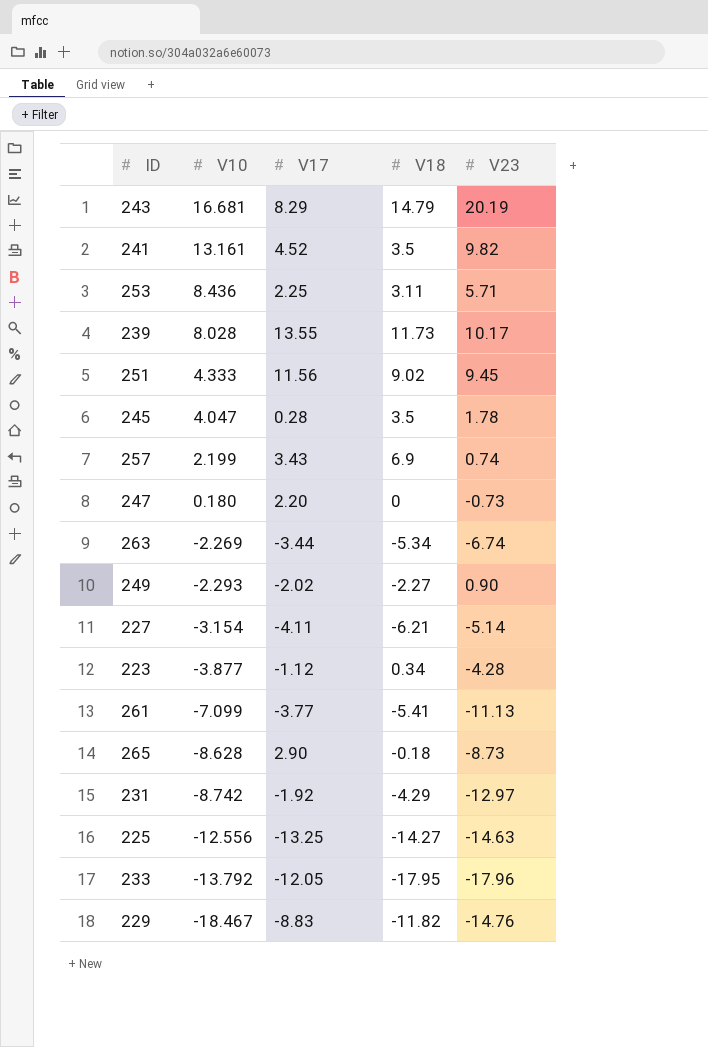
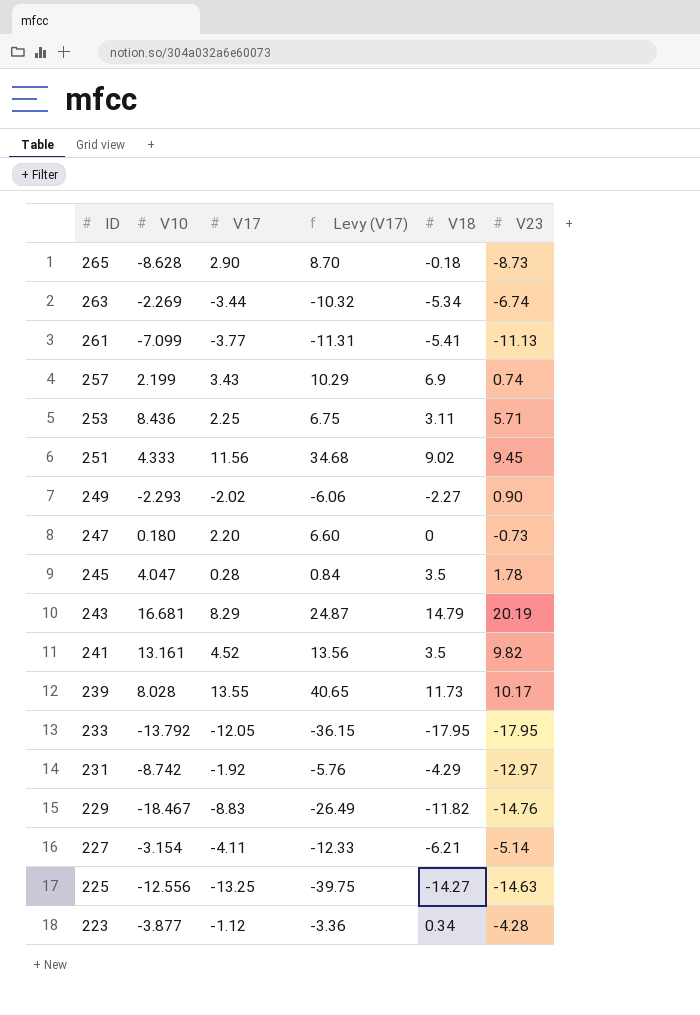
row order: V10 descending -> ID descending
column Levy (V17) | formula: none -> [V17] * 3
233 | V23: -17.96 -> -17.95

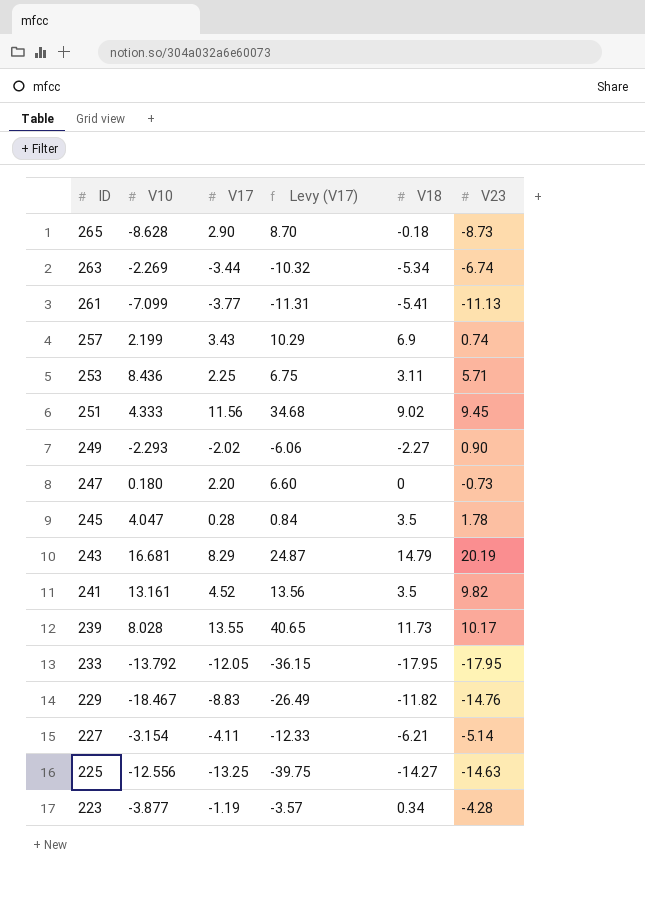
row 231: -8.742 | -1.92 | -5.76 | -4.29 | -12.97 -> none
223 | V17: -1.12 -> -1.19
223 | Levy (V17): -3.36 -> -3.57

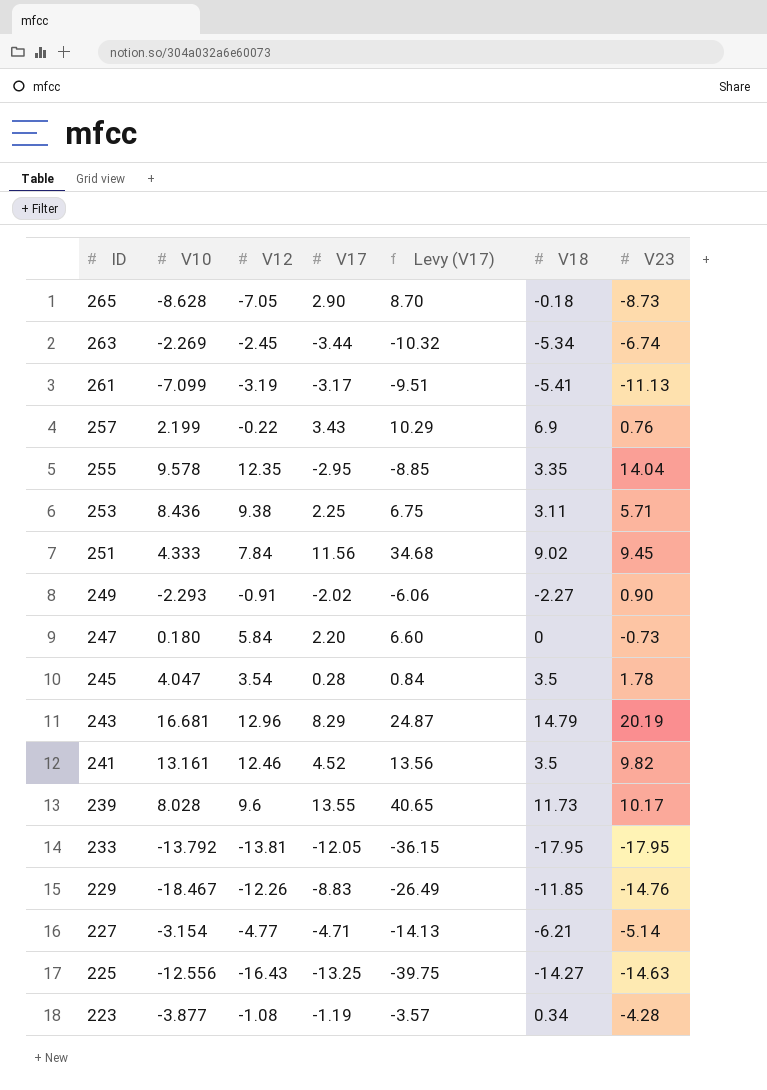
column V12 | position: none -> 3
261 | V17: -3.77 -> -3.17
261 | Levy (V17): -11.31 -> -9.51
257 | V23: 0.74 -> 0.76
row 255: none -> 9.578 | 12.35 | -2.95 | -8.85 | 3.35 | 14.04
229 | V18: -11.82 -> -11.85
227 | V17: -4.11 -> -4.71
227 | Levy (V17): -12.33 -> -14.13

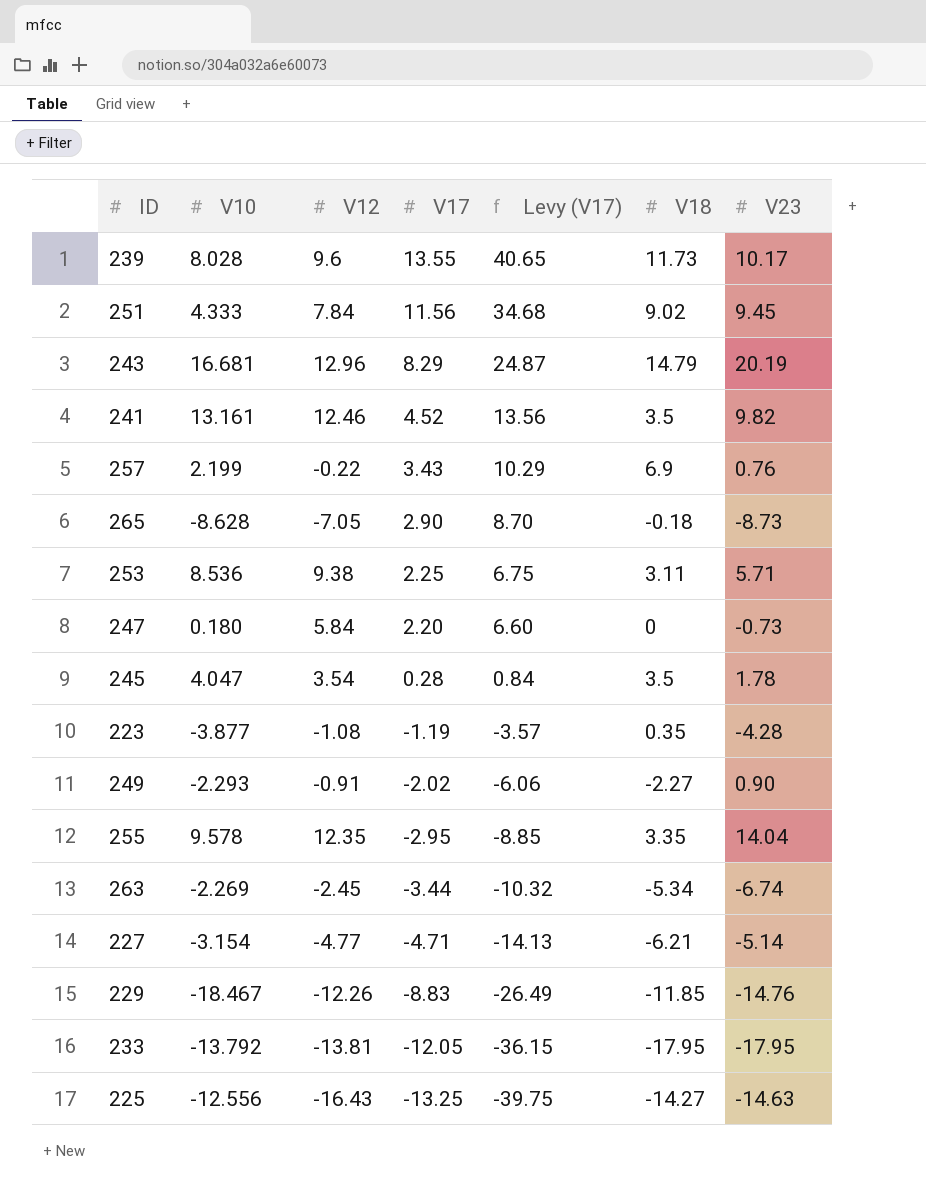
row order: ID descending -> V17 descending
row 261: -7.099 | -3.19 | -3.17 | -9.51 | -5.41 | -11.13 -> none
253 | V10: 8.436 -> 8.536
223 | V18: 0.34 -> 0.35

